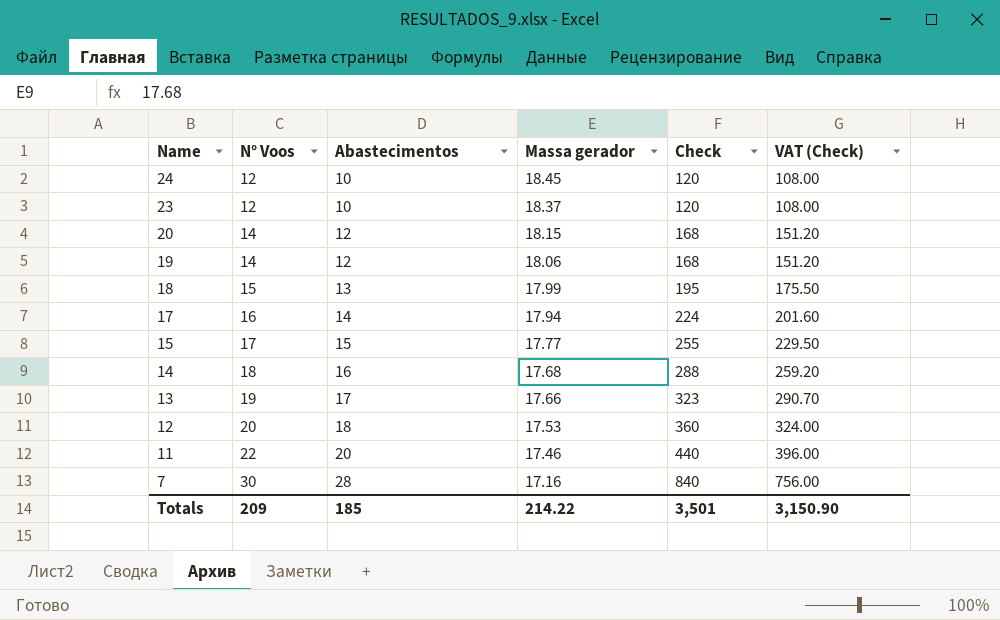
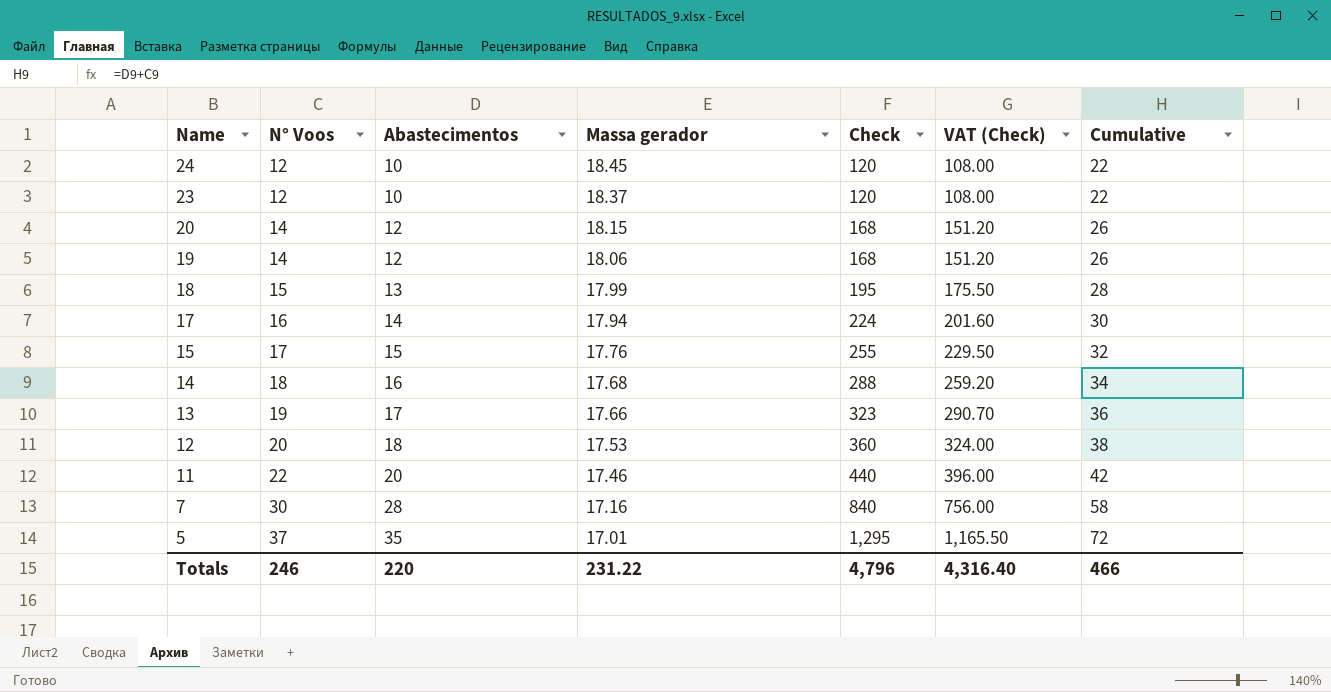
column Cumulative | formula: none -> [N° Voos] + [Abastecimentos]
15 | Massa gerador: 17.77 -> 17.76
row 5: none -> 37 | 35 | 17.01 | 1,295 | 1,165.50 | 72
Totals | N° Voos: 209 -> 246
Totals | Abastecimentos: 185 -> 220
Totals | Massa gerador: 214.22 -> 231.22
Totals | Check: 3,501 -> 4,796
Totals | VAT (Check): 3,150.90 -> 4,316.40

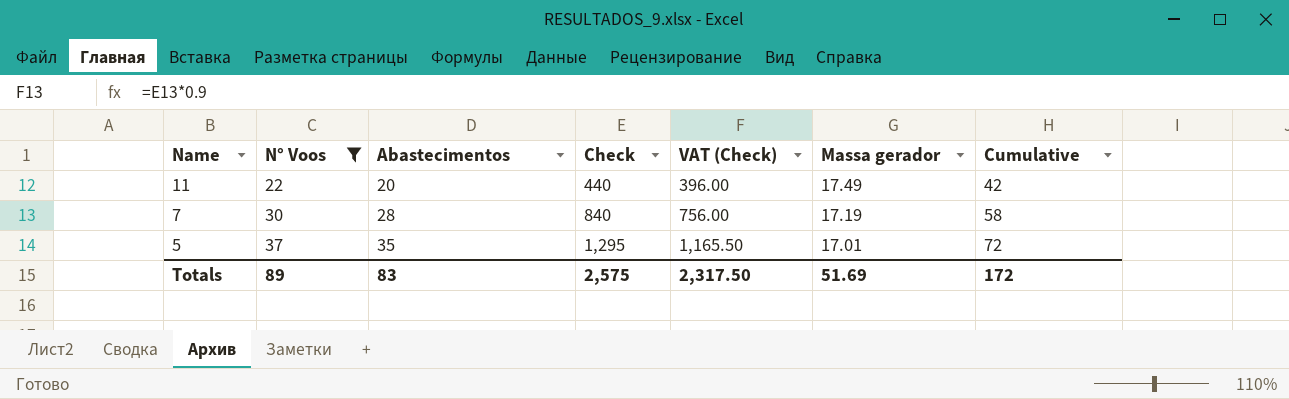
filter: none -> N° Voos >= 22
column Massa gerador | position: 4 -> 6
11 | Massa gerador: 17.46 -> 17.49
7 | Massa gerador: 17.16 -> 17.19
Totals | N° Voos: 246 -> 89
Totals | Abastecimentos: 220 -> 83
Totals | Check: 4,796 -> 2,575
Totals | VAT (Check): 4,316.40 -> 2,317.50
Totals | Massa gerador: 231.22 -> 51.69
Totals | Cumulative: 466 -> 172

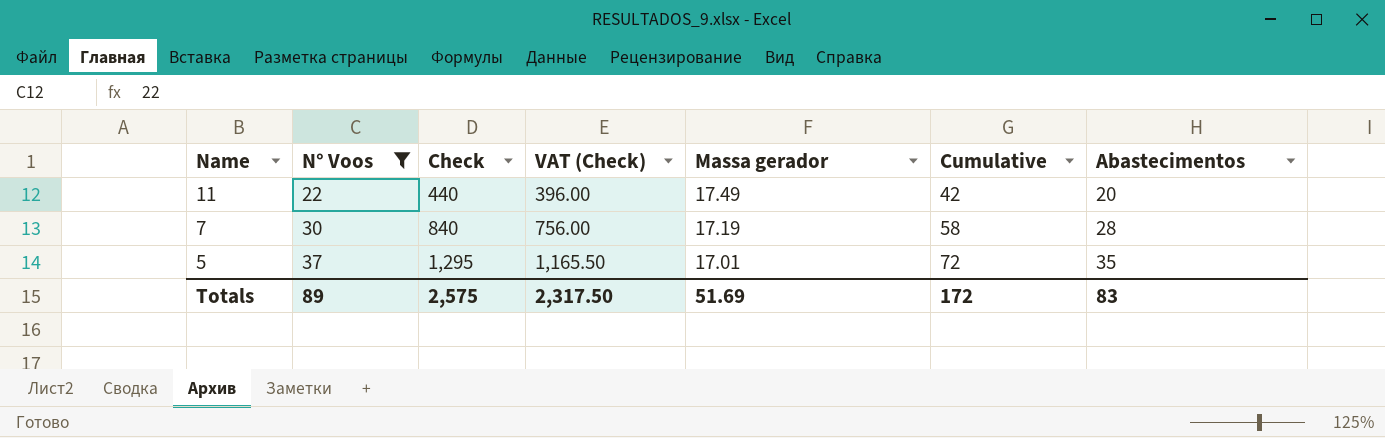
column Abastecimentos | position: 3 -> 7

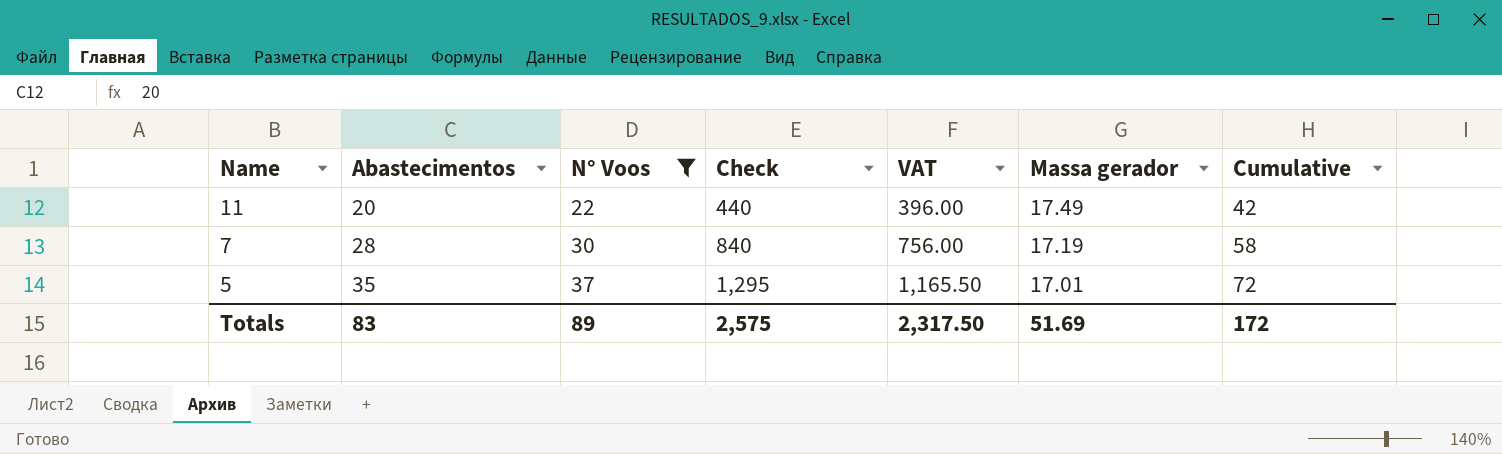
column Abastecimentos | position: 7 -> 2
column name: VAT (Check) -> VAT

